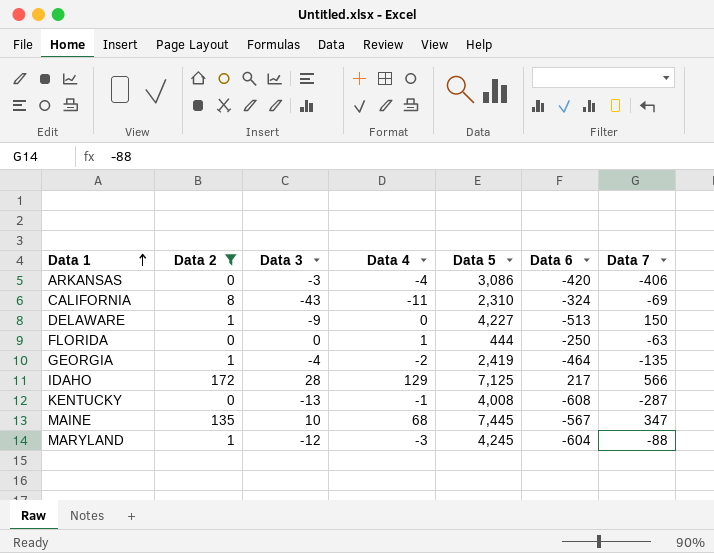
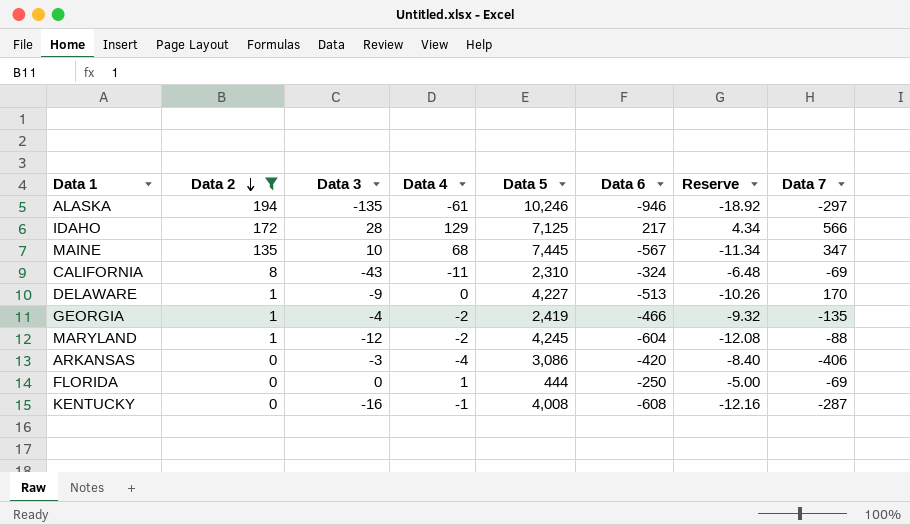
row order: Data 1 ascending -> Data 2 descending
column Reserve | formula: none -> [Data 6] * 0.02
row ALASKA: none -> 194 | -135 | -61 | 10,246 | -946 | -18.92 | -297
DELAWARE | Data 7: 150 -> 170
GEORGIA | Data 6: -464 -> -466
MARYLAND | Data 4: -3 -> -2
FLORIDA | Data 7: -63 -> -69
KENTUCKY | Data 3: -13 -> -16

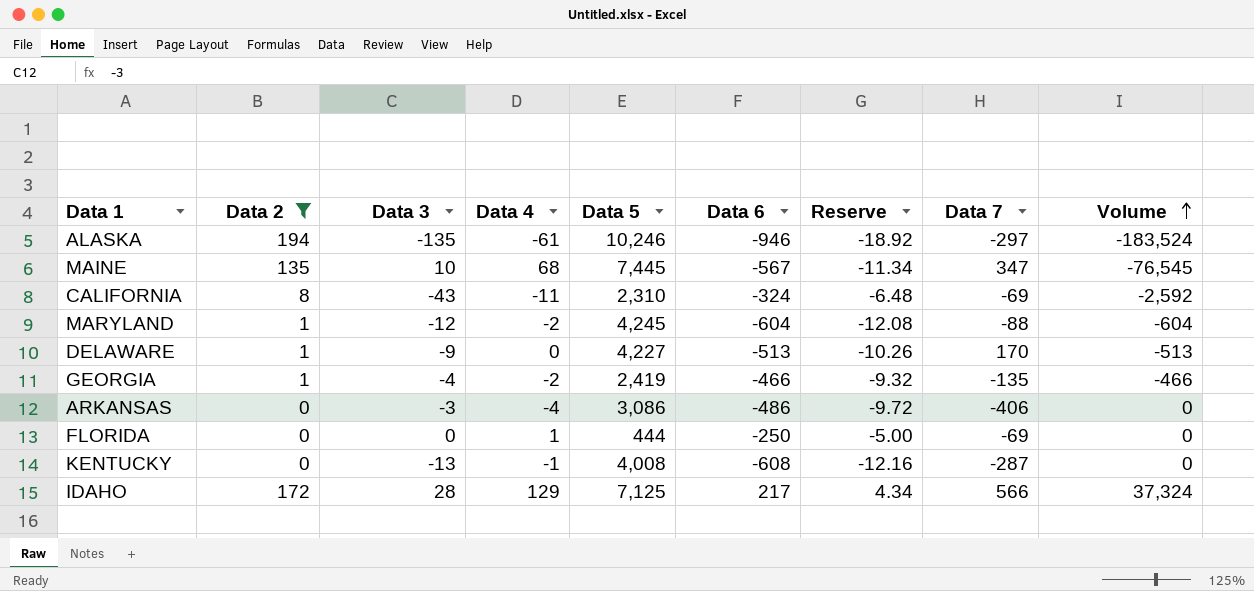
row order: Data 2 descending -> Volume ascending
column Volume | formula: none -> [Data 2] * [Data 6]
ARKANSAS | Data 6: -420 -> -486
ARKANSAS | Reserve: -8.40 -> -9.72
KENTUCKY | Data 3: -16 -> -13

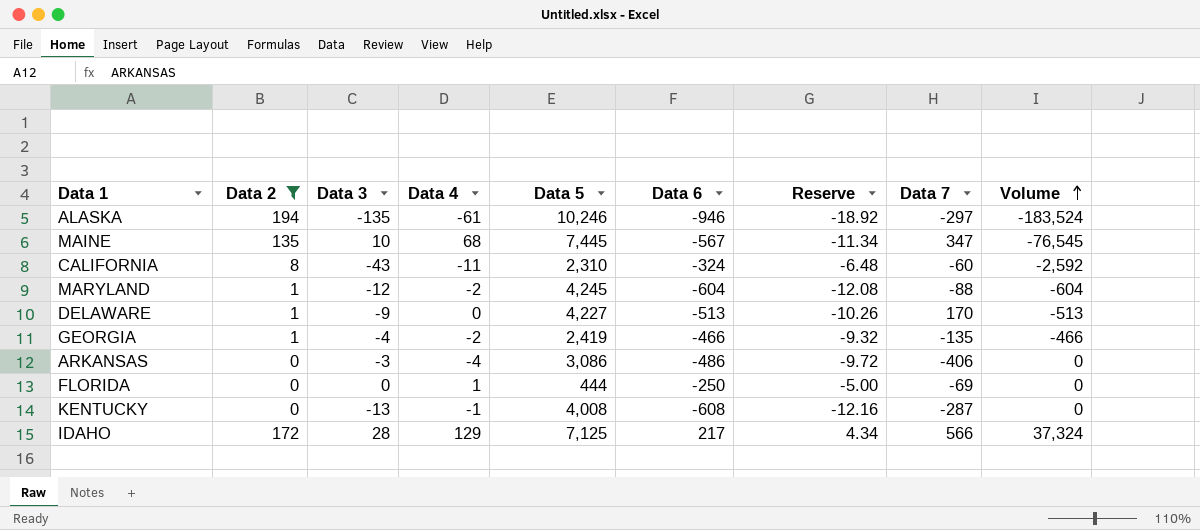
CALIFORNIA | Data 7: -69 -> -60

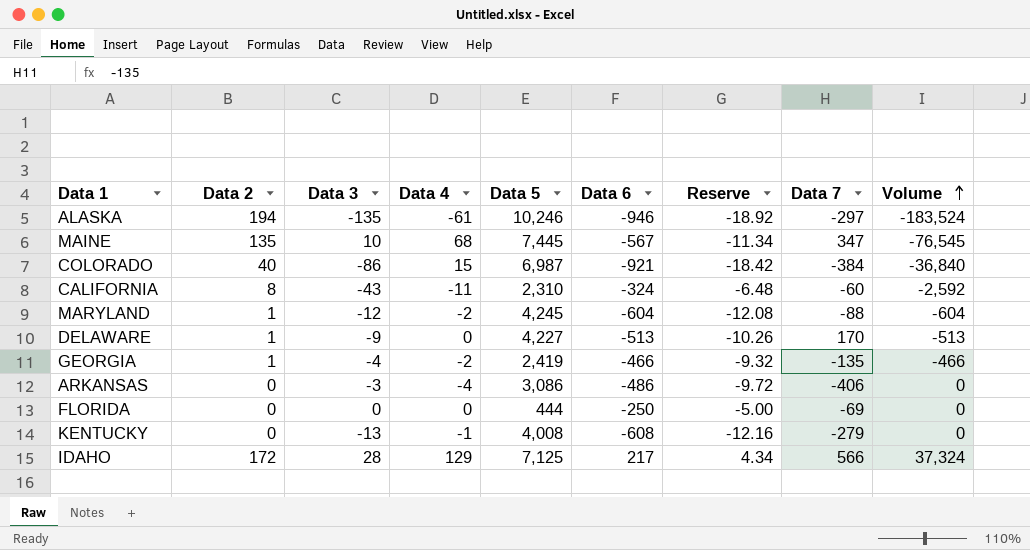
filter: Data 2 != 40 -> none
FLORIDA | Data 4: 1 -> 0
KENTUCKY | Data 7: -287 -> -279

